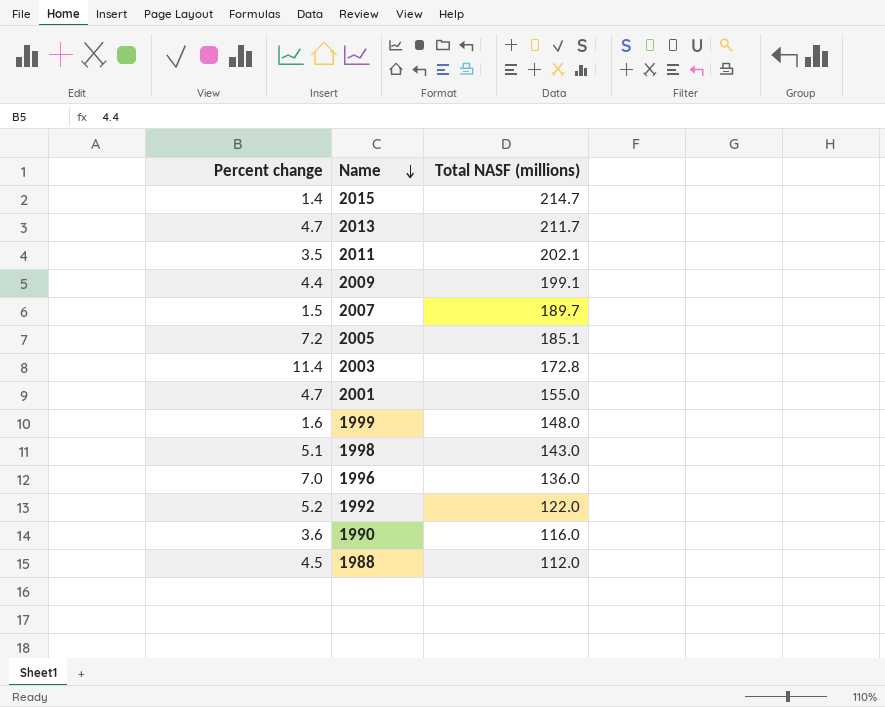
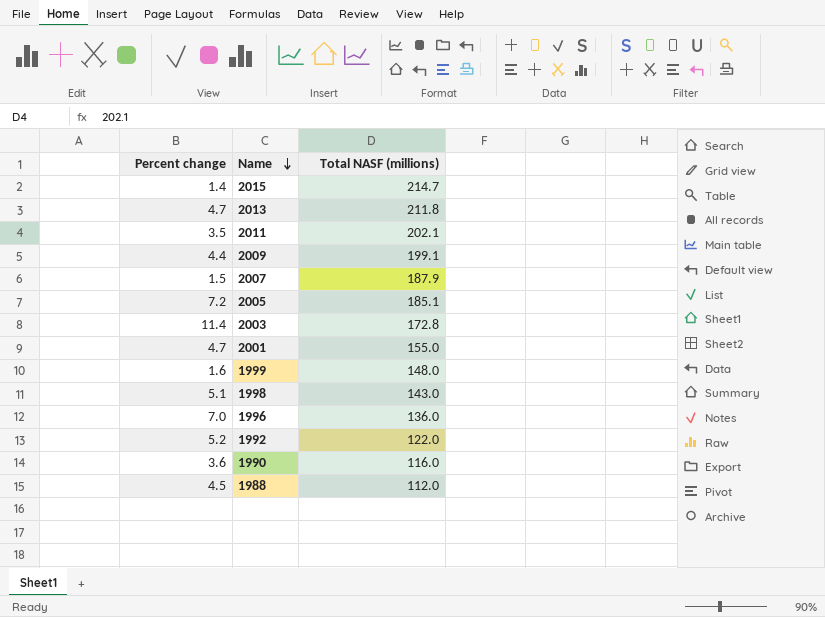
2013 | Total NASF (millions): 211.7 -> 211.8
2007 | Total NASF (millions): 189.7 -> 187.9

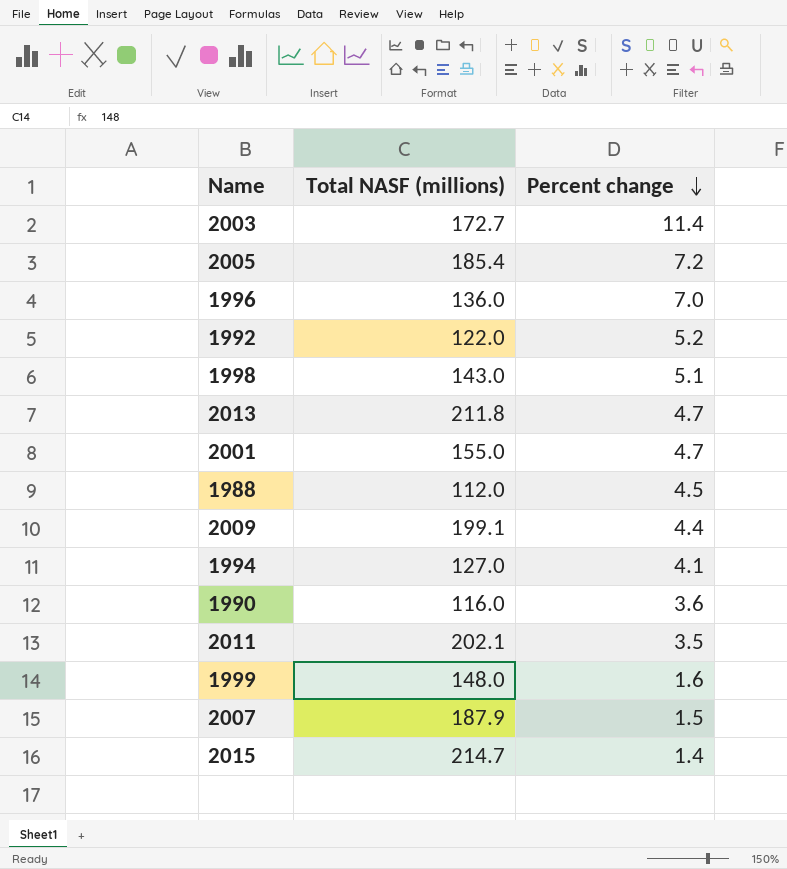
row order: Name descending -> Percent change descending
column Percent change | position: 1 -> 3
2003 | Total NASF (millions): 172.8 -> 172.7
2005 | Total NASF (millions): 185.1 -> 185.4
row 1994: none -> 127.0 | 4.1

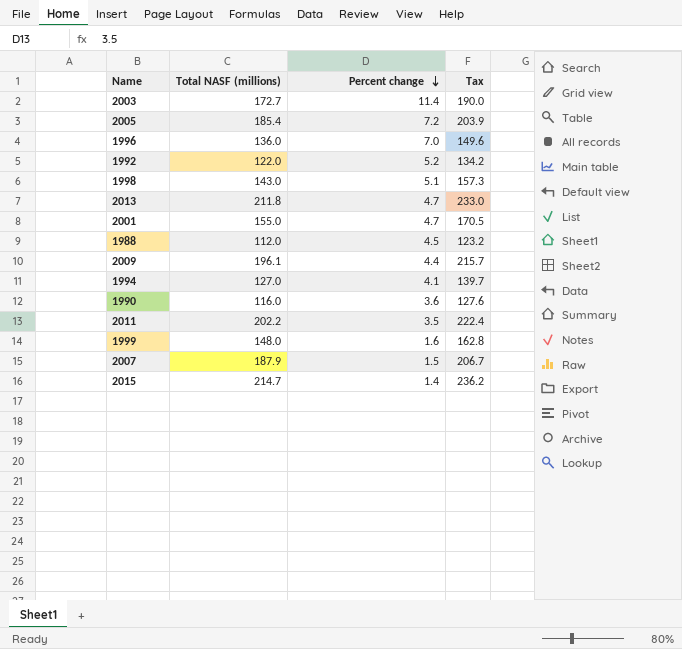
column Tax | formula: none -> [Total NASF (millions)] * 1.1
2009 | Total NASF (millions): 199.1 -> 196.1
2011 | Total NASF (millions): 202.1 -> 202.2

